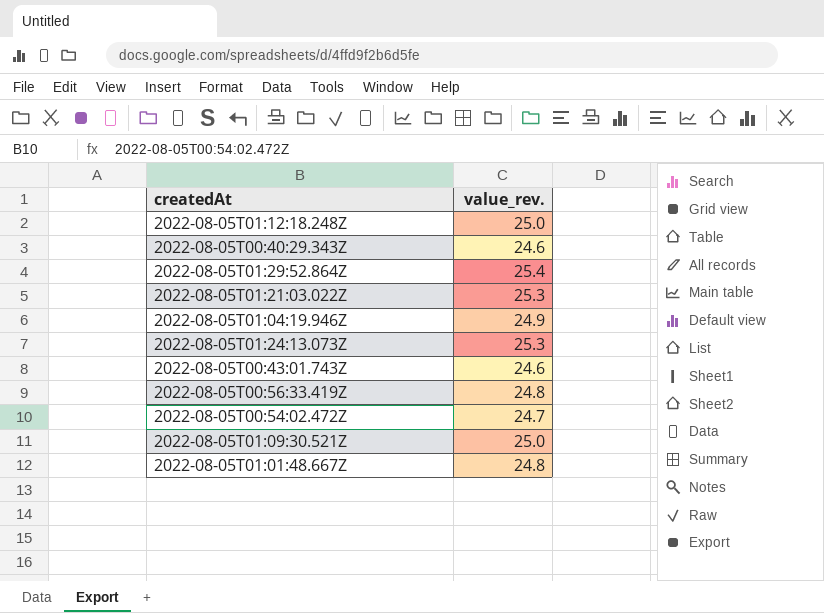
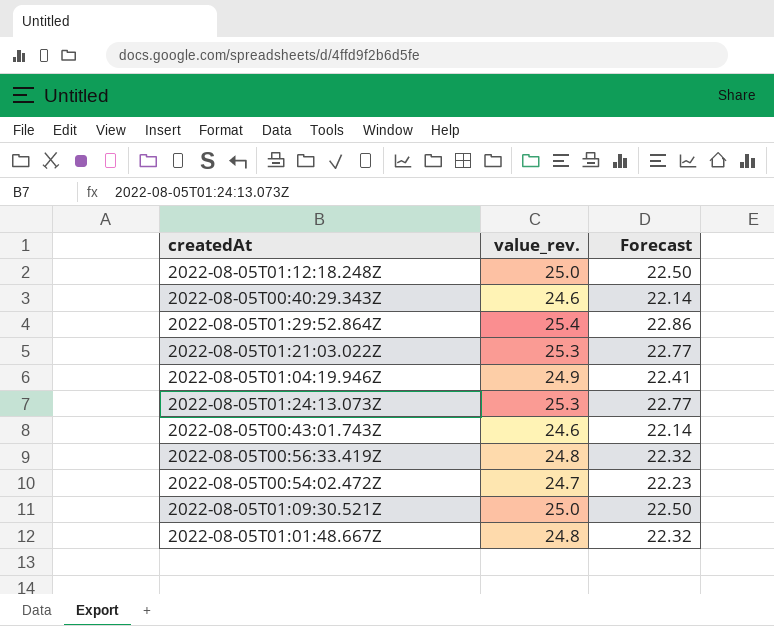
column Forecast | formula: none -> [value_rev.] * 0.9

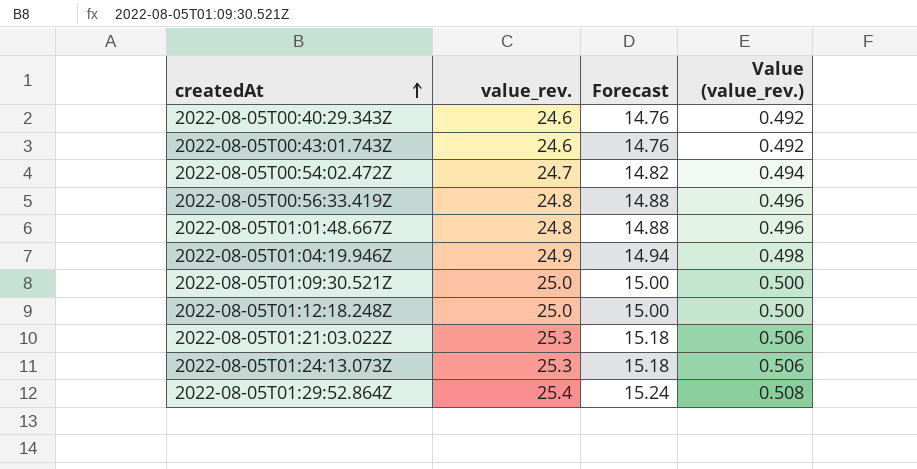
row order: none -> createdAt ascending
column Forecast | formula: [value_rev.] * 0.9 -> [value_rev.] * 0.6
column Value (value_rev.) | formula: none -> [value_rev.] * 0.02

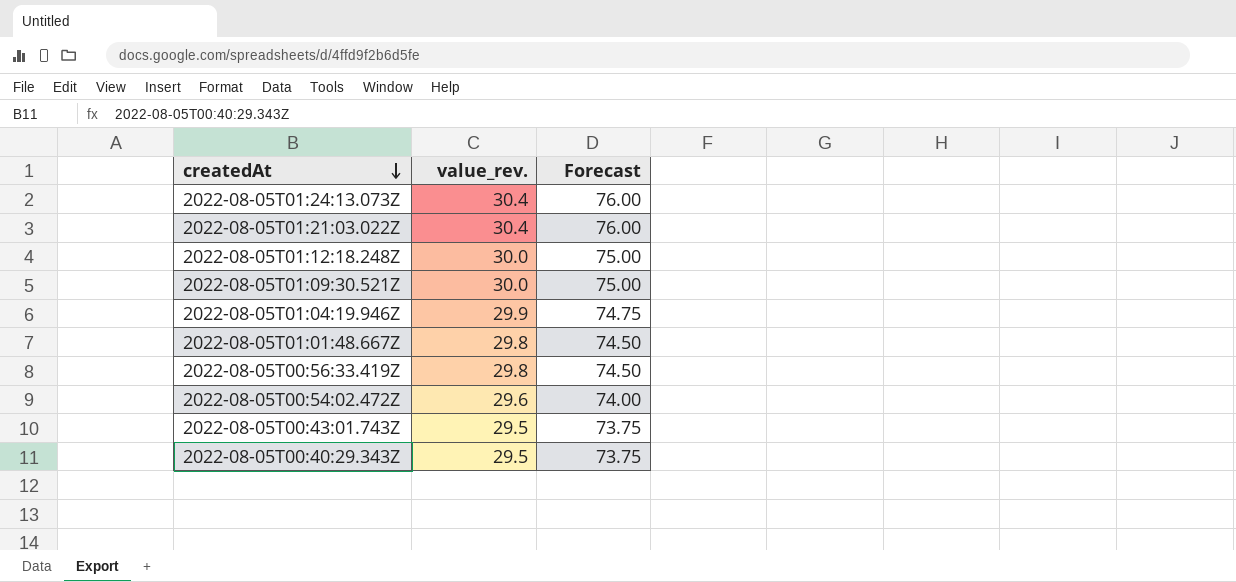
row order: createdAt ascending -> createdAt descending
column Value (value_rev.) | formula: [value_rev.] * 0.02 -> none
column Forecast | formula: [value_rev.] * 0.6 -> [value_rev.] * 2.5
row 2022-08-05T01:29:52.864Z: 25.4 | 15.24 | 0.508 -> none
2022-08-05T01:24:13.073Z | value_rev.: 25.3 -> 30.4
2022-08-05T01:21:03.022Z | value_rev.: 25.3 -> 30.4
2022-08-05T01:12:18.248Z | value_rev.: 25.0 -> 30.0
2022-08-05T01:09:30.521Z | value_rev.: 25.0 -> 30.0
2022-08-05T01:04:19.946Z | value_rev.: 24.9 -> 29.9
2022-08-05T01:01:48.667Z | value_rev.: 24.8 -> 29.8
2022-08-05T00:56:33.419Z | value_rev.: 24.8 -> 29.8
2022-08-05T00:54:02.472Z | value_rev.: 24.7 -> 29.6
2022-08-05T00:43:01.743Z | value_rev.: 24.6 -> 29.5
2022-08-05T00:40:29.343Z | value_rev.: 24.6 -> 29.5

